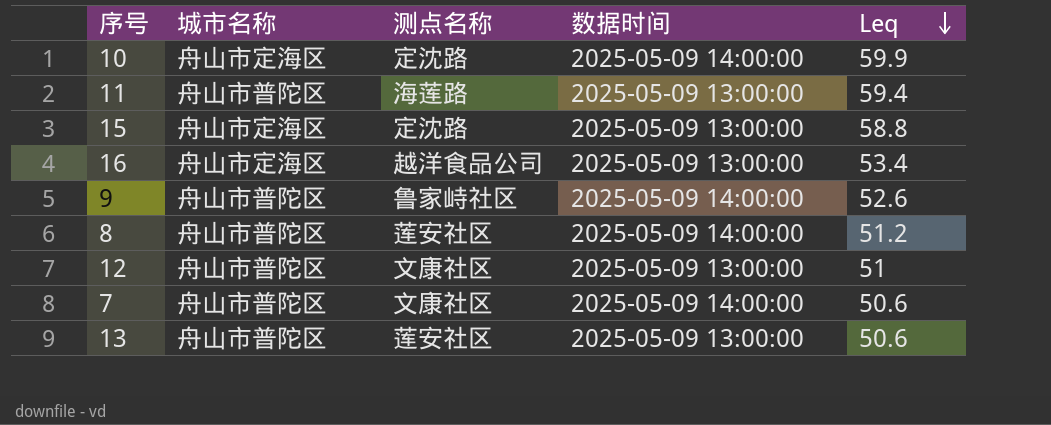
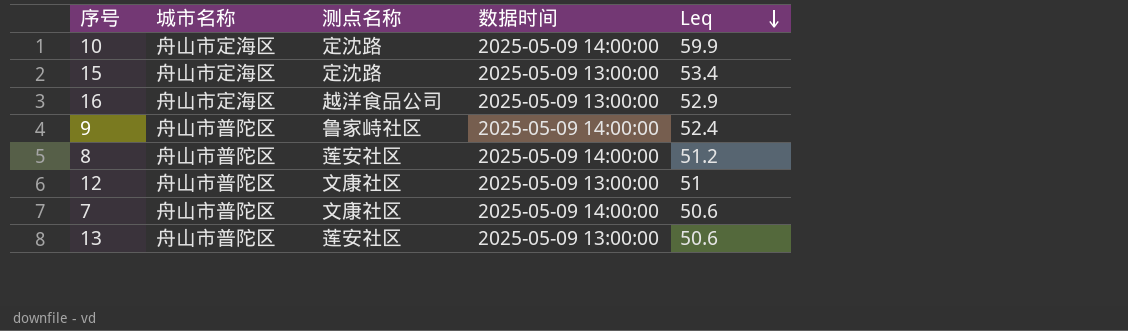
row 11: 舟山市普陀区 | 海莲路 | 2025-05-09 13:00:00 | 59.4 -> none
15 | Leq: 58.8 -> 53.4
16 | Leq: 53.4 -> 52.9
9 | Leq: 52.6 -> 52.4

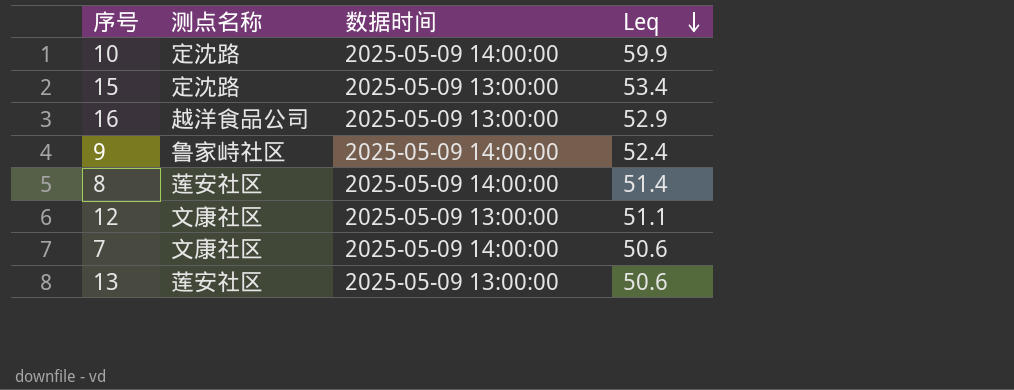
column 城市名称 | position: 2 -> none
8 | Leq: 51.2 -> 51.4
12 | Leq: 51 -> 51.1

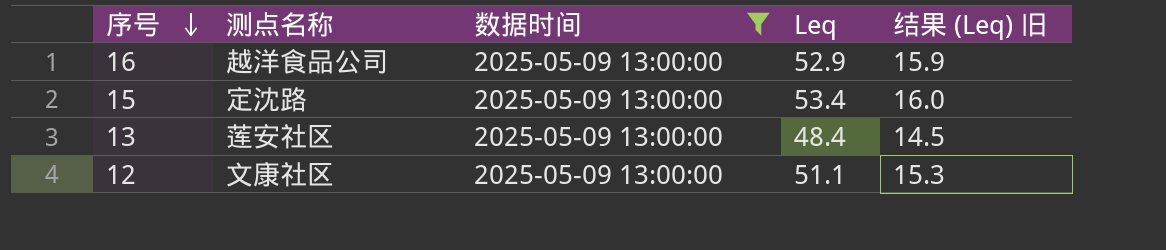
filter: none -> 数据时间 = 2025-05-09 13:00:00
row order: Leq descending -> 序号 descending
column 结果 (Leq) 旧 | formula: none -> [Leq] * 0.3
13 | Leq: 50.6 -> 48.4

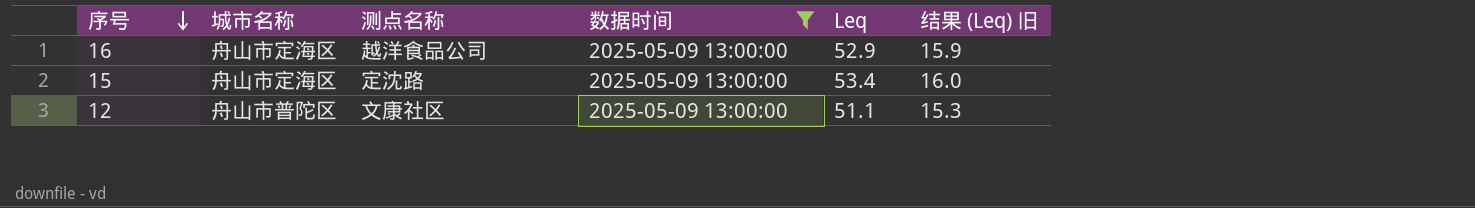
column 城市名称 | position: none -> 2
row 13: 莲安社区 | 2025-05-09 13:00:00 | 48.4 | 14.5 -> none

